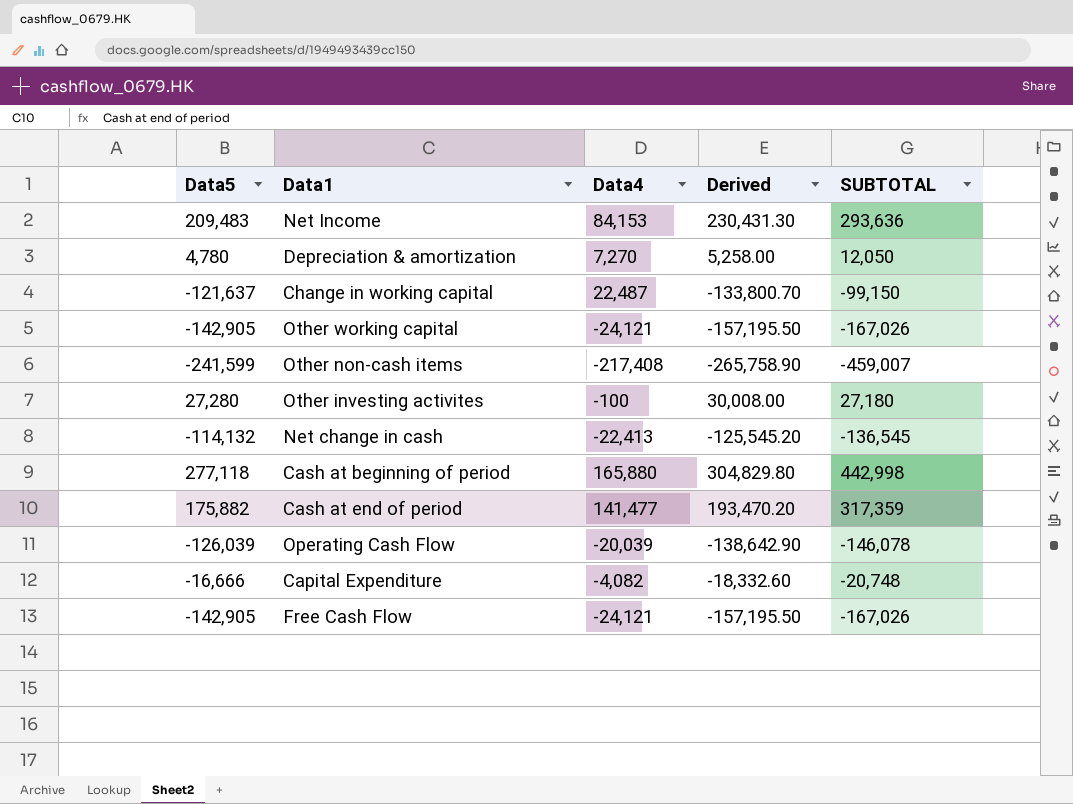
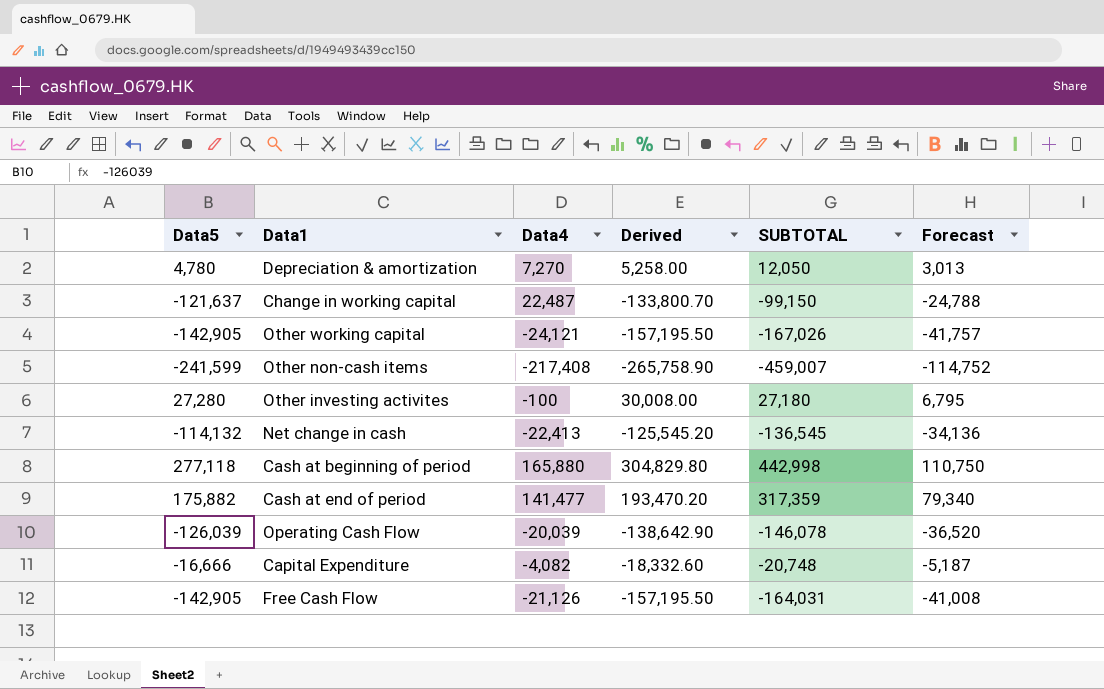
column Forecast | formula: none -> [SUBTOTAL] * 0.25
row Net Income: 209,483 | 84,153 | 230,431.30 | 293,636 -> none
Free Cash Flow | Data4: -24,121 -> -21,126
Free Cash Flow | SUBTOTAL: -167,026 -> -164,031

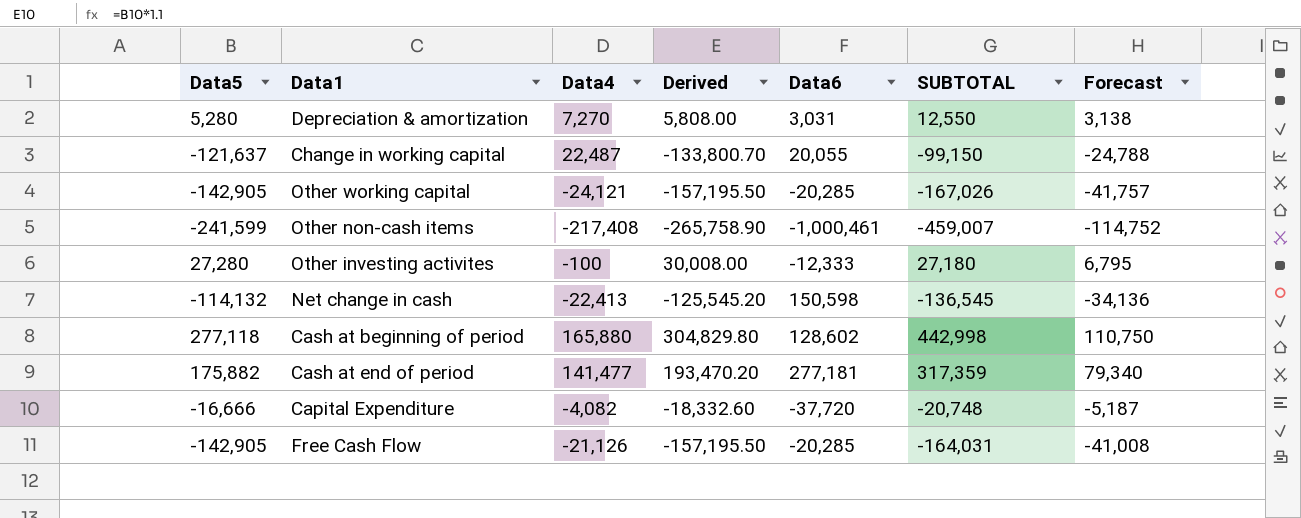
column Data6 | position: none -> 5
row Operating Cash Flow: -126,039 | -20,039 | -138,642.90 | -146,078 | -36,520 -> none
Depreciation & amortization | Data5: 4,780 -> 5,280
Depreciation & amortization | Derived: 5,258.00 -> 5,808.00
Depreciation & amortization | SUBTOTAL: 12,050 -> 12,550
Depreciation & amortization | Forecast: 3,013 -> 3,138

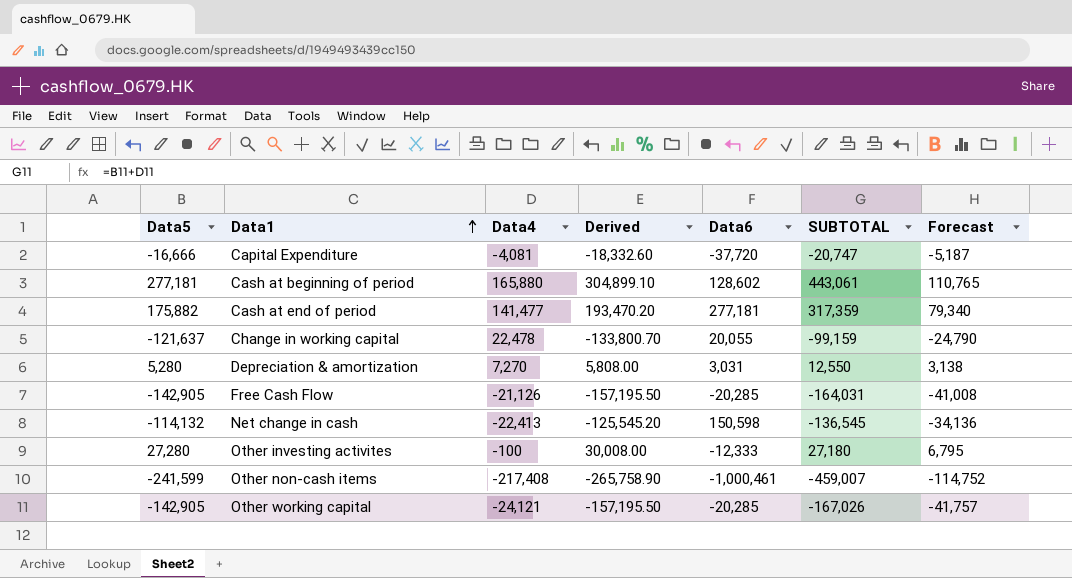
row order: none -> Data1 ascending
Capital Expenditure | Data4: -4,082 -> -4,081
Capital Expenditure | SUBTOTAL: -20,748 -> -20,747
Cash at beginning of period | Data5: 277,118 -> 277,181
Cash at beginning of period | Derived: 304,829.80 -> 304,899.10
Cash at beginning of period | SUBTOTAL: 442,998 -> 443,061
Cash at beginning of period | Forecast: 110,750 -> 110,765
Change in working capital | Data4: 22,487 -> 22,478
Change in working capital | SUBTOTAL: -99,150 -> -99,159
Change in working capital | Forecast: -24,788 -> -24,790

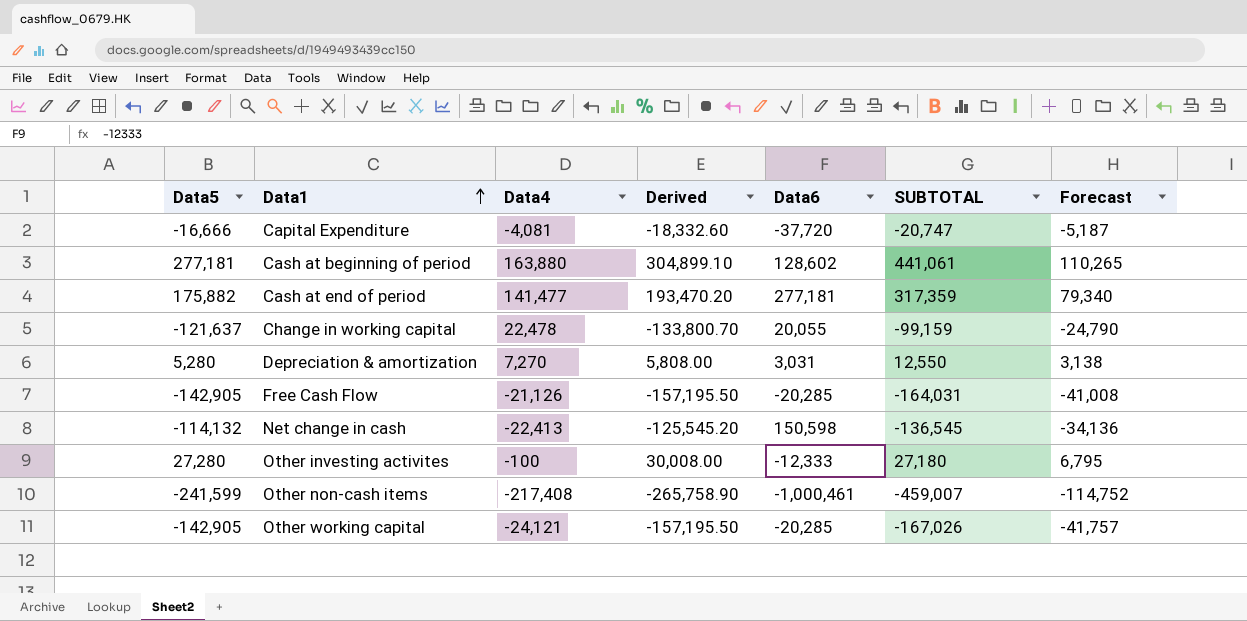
Cash at beginning of period | Data4: 165,880 -> 163,880
Cash at beginning of period | SUBTOTAL: 443,061 -> 441,061
Cash at beginning of period | Forecast: 110,765 -> 110,265

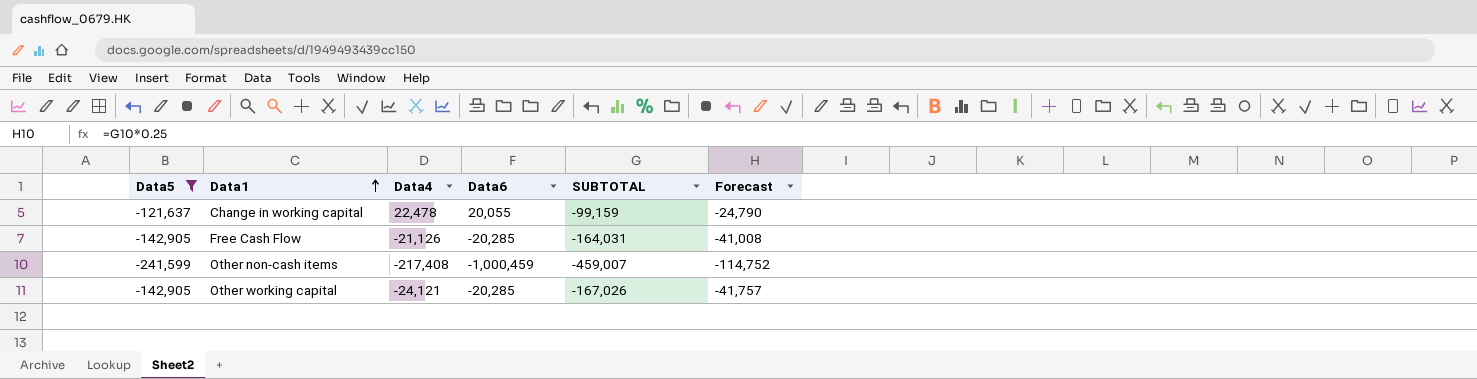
filter: none -> Data5 <= -121,637
column Derived | formula: [Data5] * 1.1 -> none
Other non-cash items | Data6: -1,000,461 -> -1,000,459

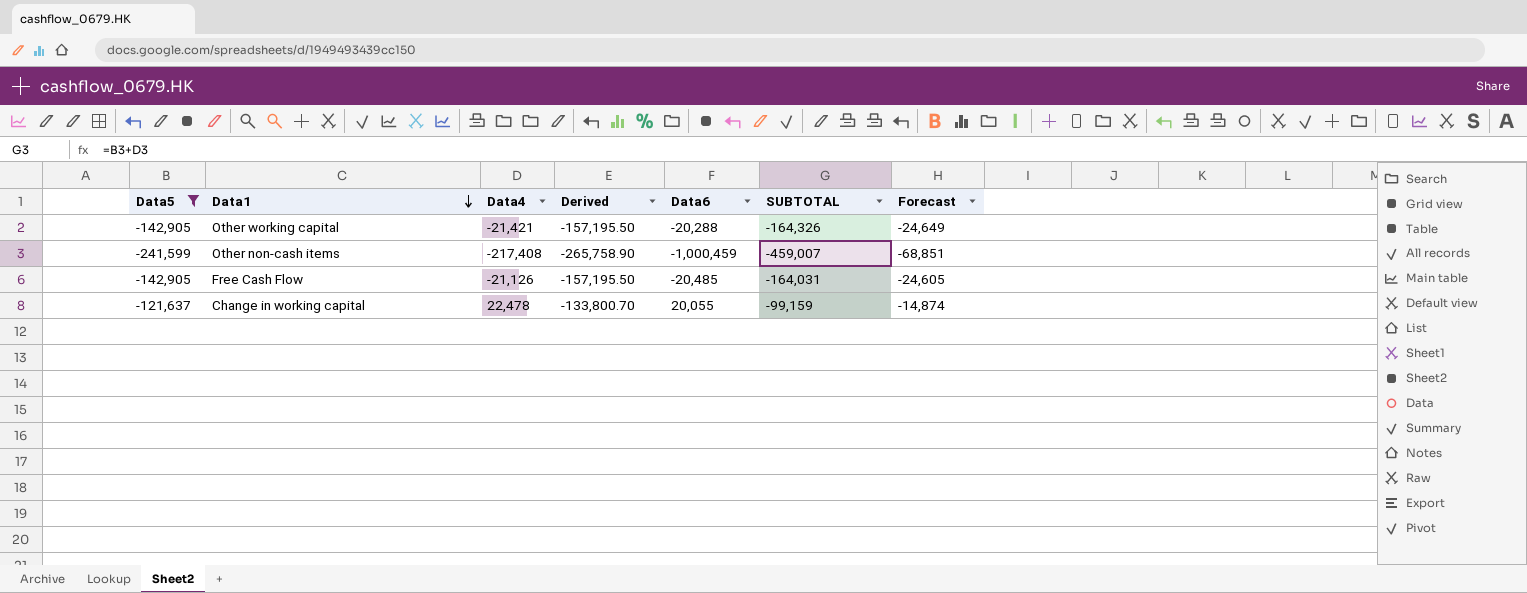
row order: Data1 ascending -> Data1 descending
column Derived | formula: none -> [Data5] * 1.1
column Forecast | formula: [SUBTOTAL] * 0.25 -> [SUBTOTAL] * 0.15
Other working capital | Data4: -24,121 -> -21,421
Other working capital | Data6: -20,285 -> -20,288
Other working capital | SUBTOTAL: -167,026 -> -164,326
Free Cash Flow | Data6: -20,285 -> -20,485

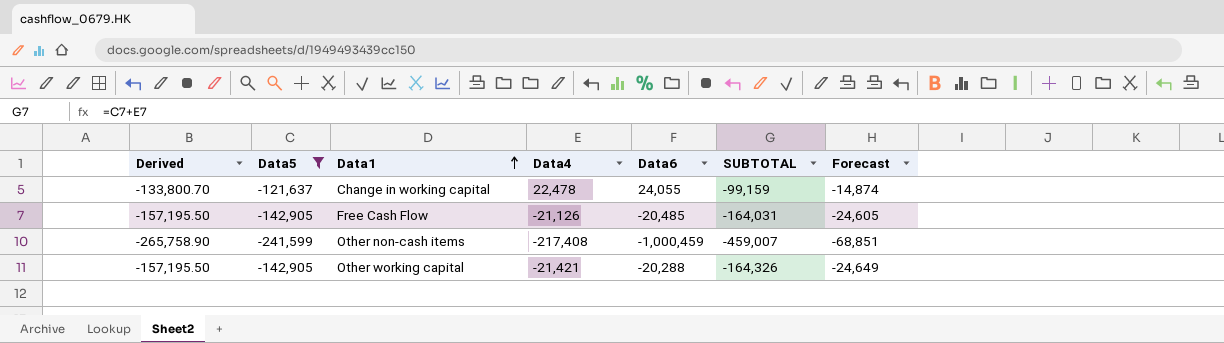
row order: Data1 descending -> Data1 ascending
column Derived | position: 4 -> 1
Change in working capital | Data6: 20,055 -> 24,055

